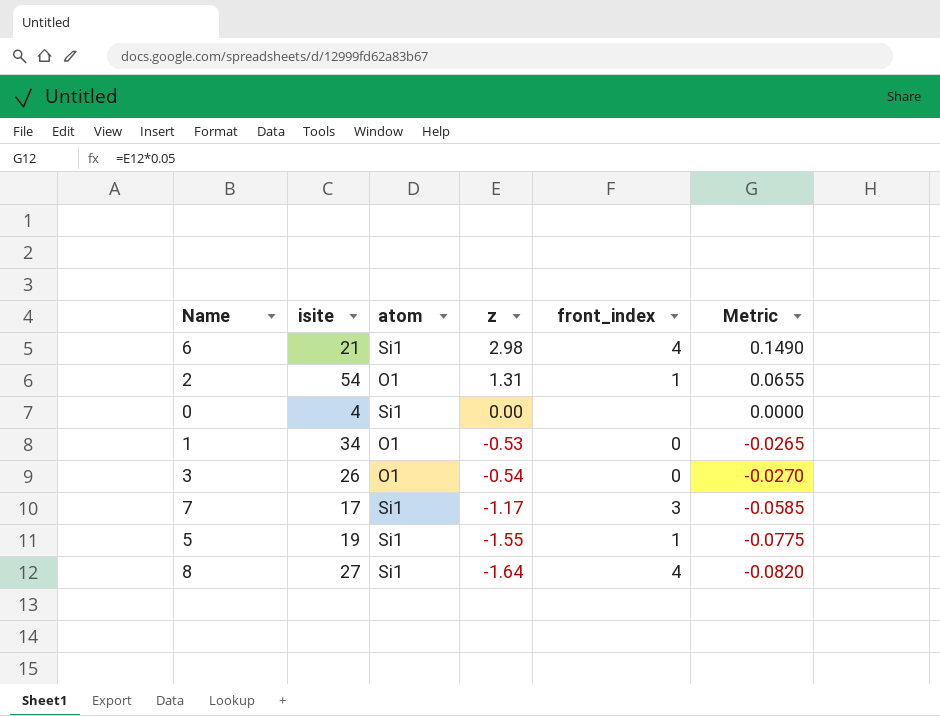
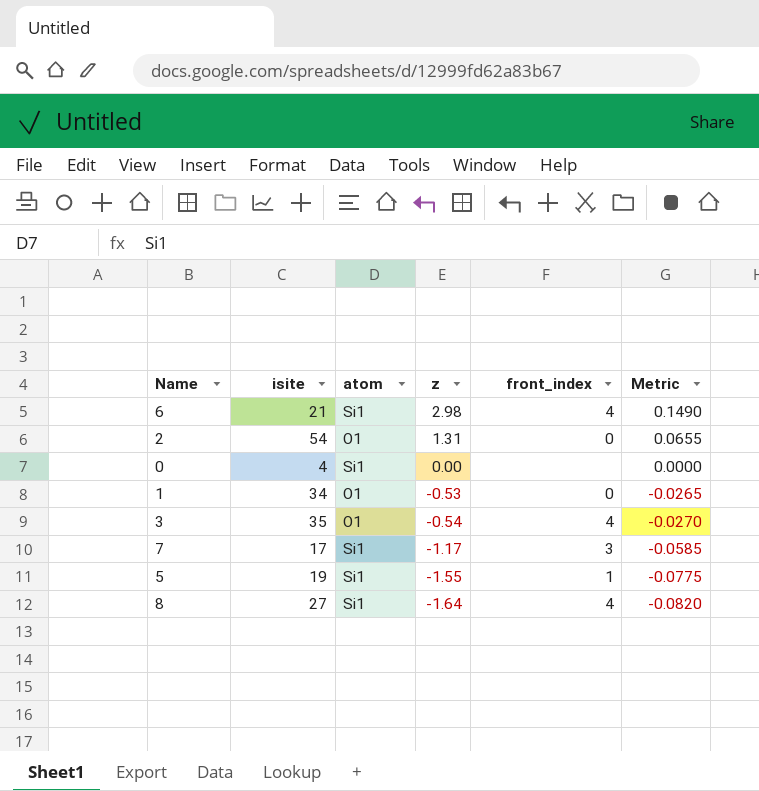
2 | front_index: 1 -> 0
3 | isite: 26 -> 35
3 | front_index: 0 -> 4

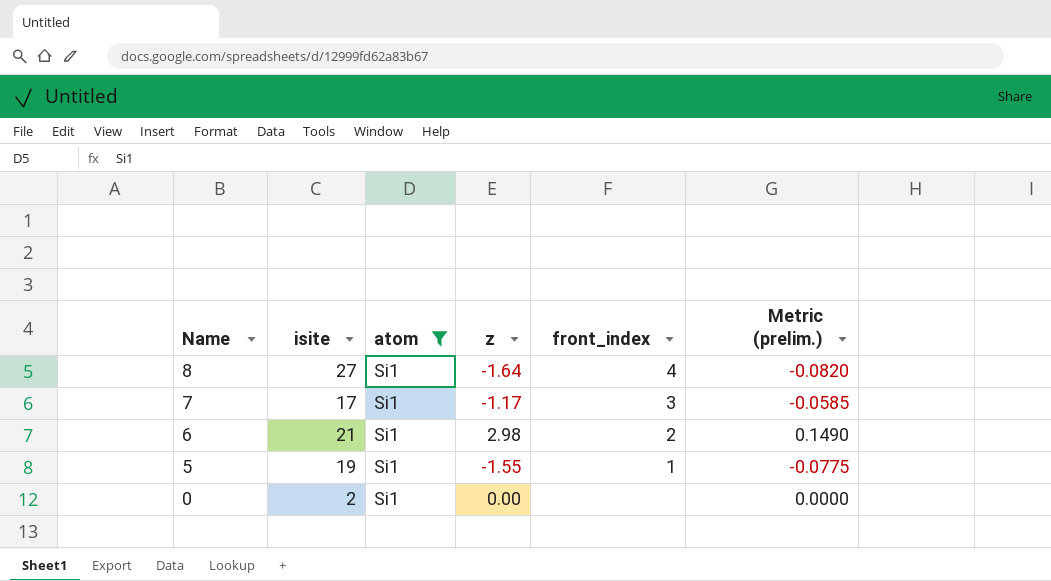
filter: none -> atom = Si1
row order: z descending -> Name descending
column name: Metric -> Metric (prelim.)
6 | front_index: 4 -> 2
0 | isite: 4 -> 2

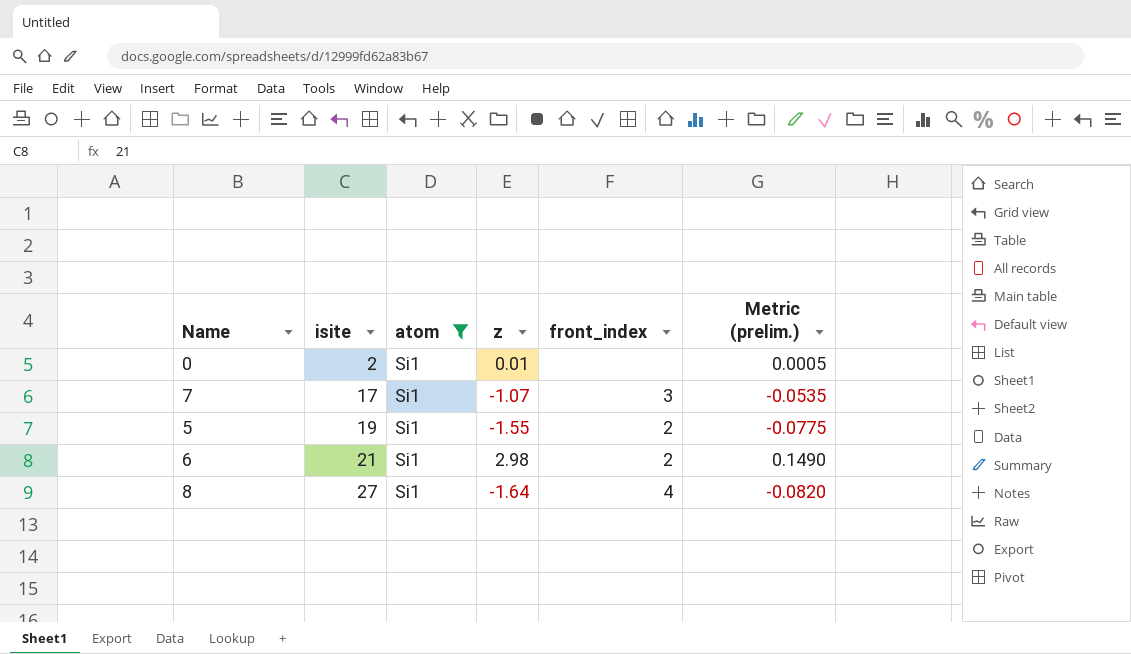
row order: Name descending -> isite ascending
0 | z: 0.00 -> 0.01
0 | Metric (prelim.): 0.0000 -> 0.0005
7 | z: -1.17 -> -1.07
7 | Metric (prelim.): -0.0585 -> -0.0535
5 | front_index: 1 -> 2

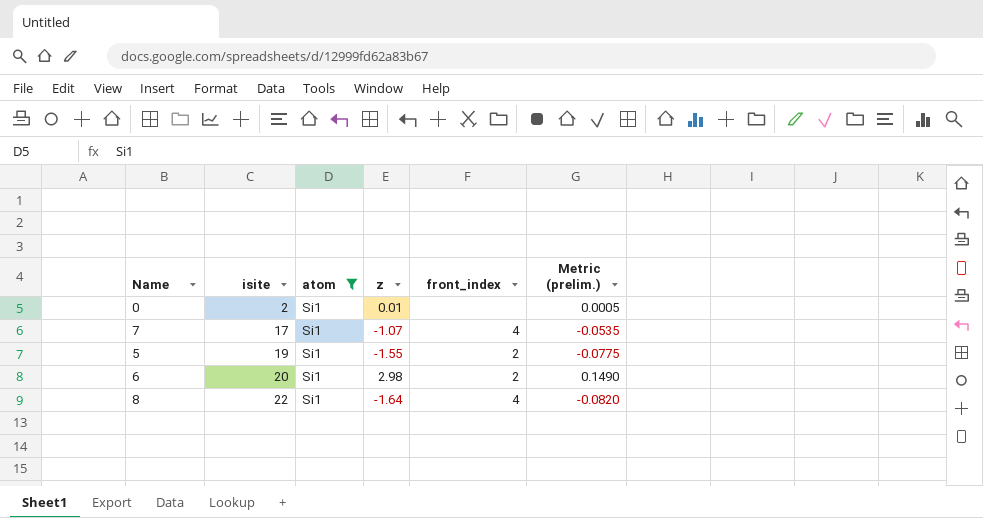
7 | front_index: 3 -> 4
6 | isite: 21 -> 20
8 | isite: 27 -> 22

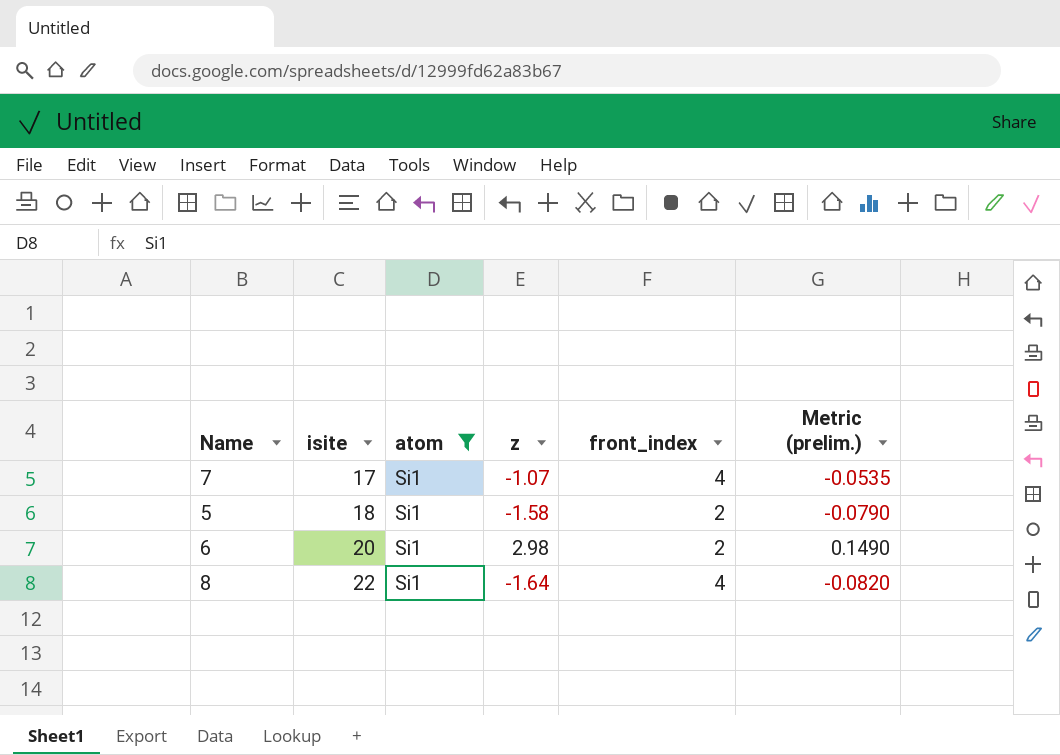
row 0: 2 | Si1 | 0.01 | none | 0.0005 -> none
5 | isite: 19 -> 18
5 | z: -1.55 -> -1.58
5 | Metric (prelim.): -0.0775 -> -0.0790

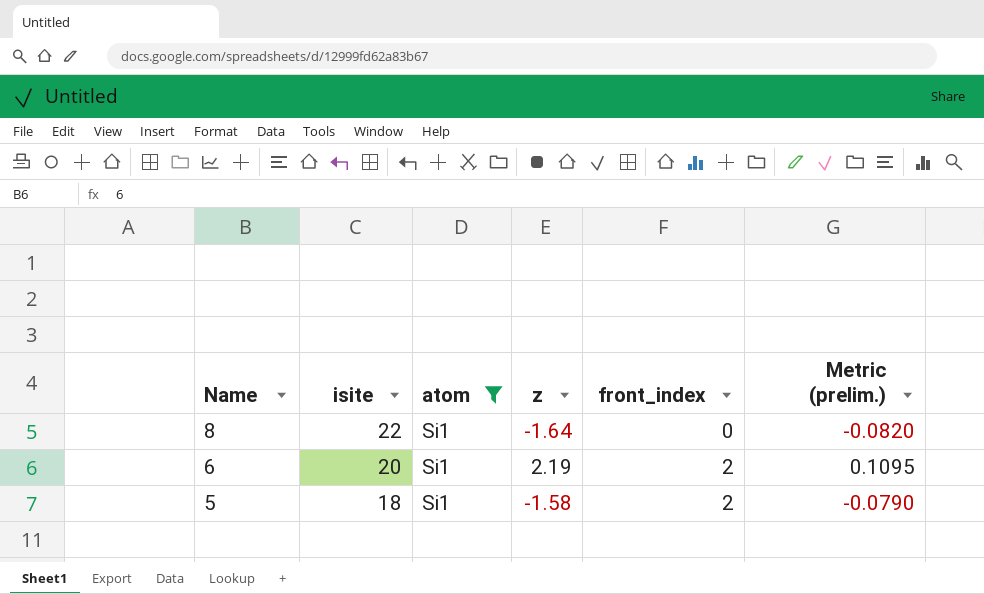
row order: isite ascending -> Name descending
row 7: 17 | Si1 | -1.07 | 4 | -0.0535 -> none
8 | front_index: 4 -> 0
6 | z: 2.98 -> 2.19
6 | Metric (prelim.): 0.1490 -> 0.1095

